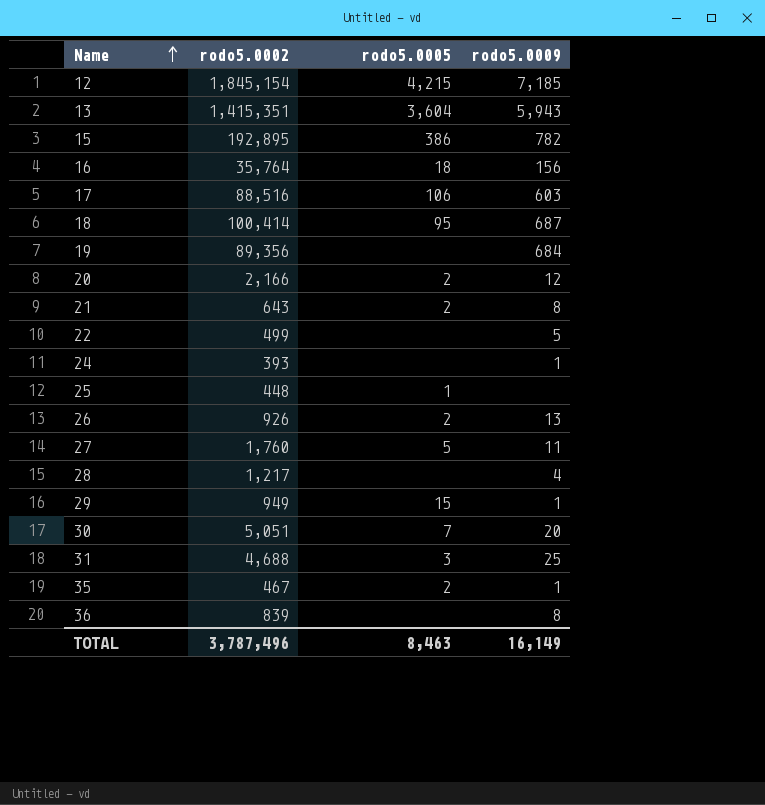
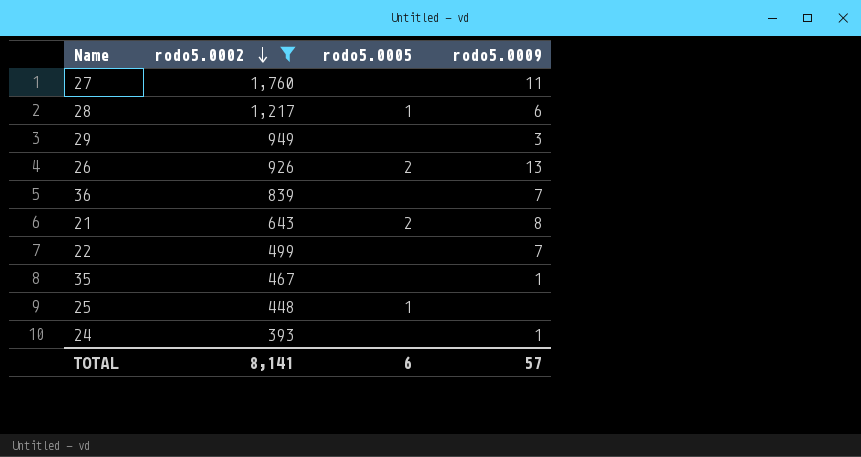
filter: none -> rodo5.0002 <= 1,760
row order: Name ascending -> rodo5.0002 descending
27 | rodo5.0005: 5 -> none
28 | rodo5.0005: none -> 1
28 | rodo5.0009: 4 -> 6
29 | rodo5.0005: 15 -> none
29 | rodo5.0009: 1 -> 3
36 | rodo5.0009: 8 -> 7
22 | rodo5.0009: 5 -> 7
35 | rodo5.0005: 2 -> none
TOTAL | rodo5.0002: 3,787,496 -> 8,141
TOTAL | rodo5.0005: 8,463 -> 6
TOTAL | rodo5.0009: 16,149 -> 57

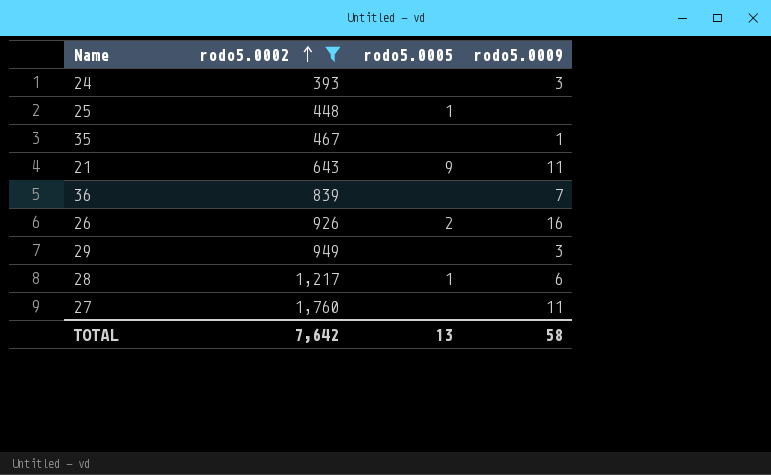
row order: rodo5.0002 descending -> rodo5.0002 ascending
row 22: 499 | none | 7 -> none
24 | rodo5.0009: 1 -> 3
21 | rodo5.0005: 2 -> 9
21 | rodo5.0009: 8 -> 11
26 | rodo5.0009: 13 -> 16
TOTAL | rodo5.0002: 8,141 -> 7,642
TOTAL | rodo5.0005: 6 -> 13
TOTAL | rodo5.0009: 57 -> 58

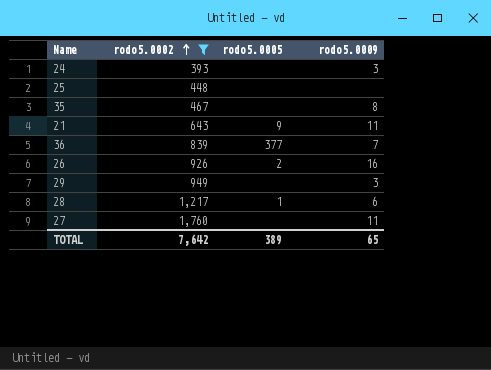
25 | rodo5.0005: 1 -> none
35 | rodo5.0009: 1 -> 8
36 | rodo5.0005: none -> 377
TOTAL | rodo5.0005: 13 -> 389
TOTAL | rodo5.0009: 58 -> 65

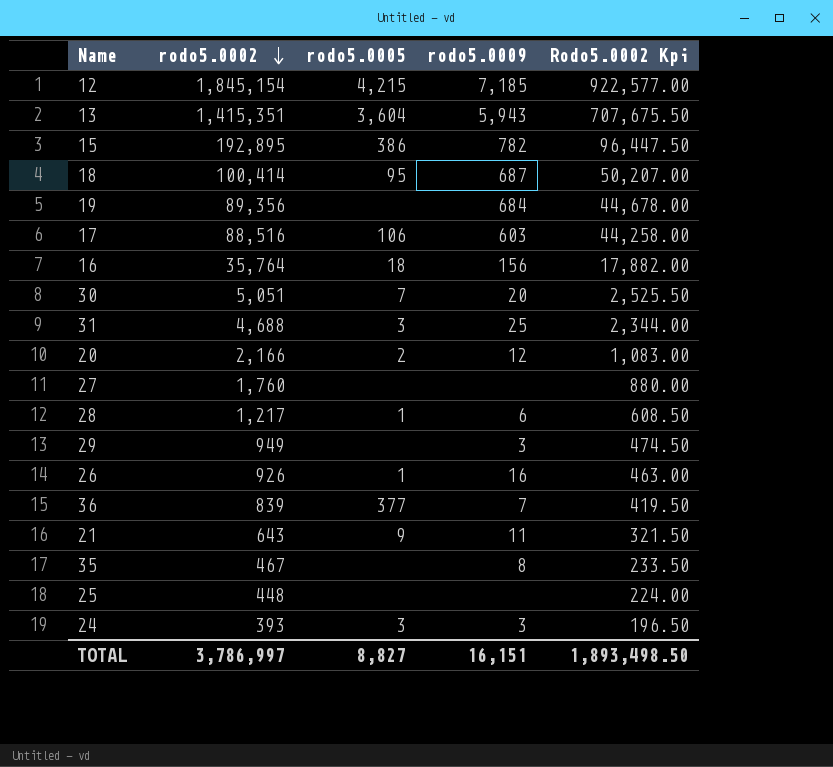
filter: rodo5.0002 <= 1,760 -> none
row order: rodo5.0002 ascending -> rodo5.0002 descending
column Rodo5.0002 Kpi | formula: none -> [rodo5.0002] * 0.5
27 | rodo5.0009: 11 -> none
26 | rodo5.0005: 2 -> 1
24 | rodo5.0005: none -> 3
TOTAL | rodo5.0002: 7,642 -> 3,786,997
TOTAL | rodo5.0005: 389 -> 8,827
TOTAL | rodo5.0009: 65 -> 16,151

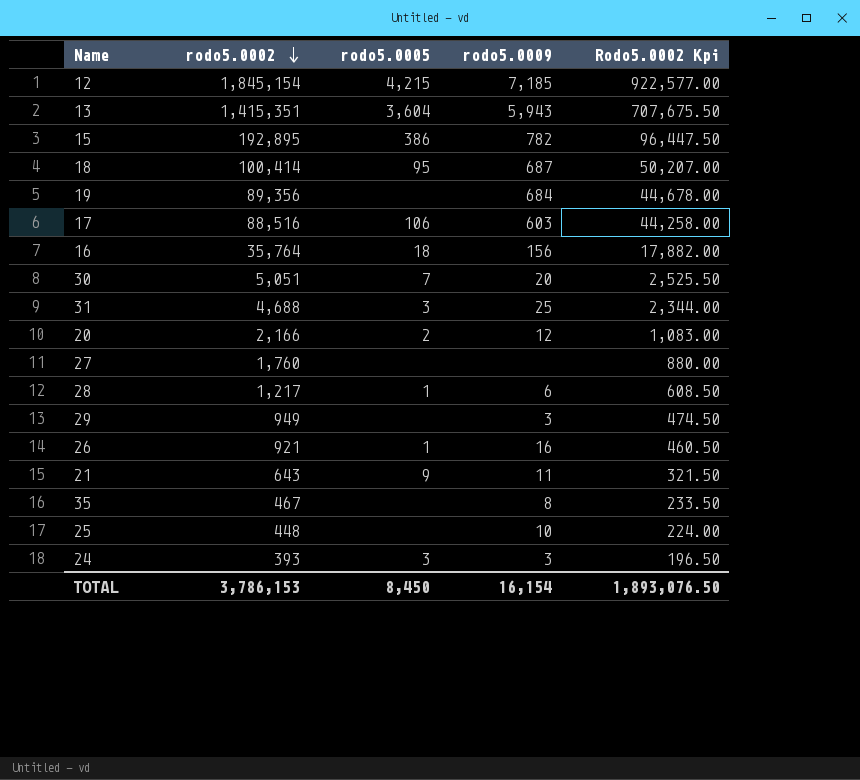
row 36: 839 | 377 | 7 | 419.50 -> none
26 | rodo5.0002: 926 -> 921
26 | Rodo5.0002 Kpi: 463.00 -> 460.50
25 | rodo5.0009: none -> 10
TOTAL | rodo5.0002: 3,786,997 -> 3,786,153
TOTAL | rodo5.0005: 8,827 -> 8,450
TOTAL | rodo5.0009: 16,151 -> 16,154
TOTAL | Rodo5.0002 Kpi: 1,893,498.50 -> 1,893,076.50

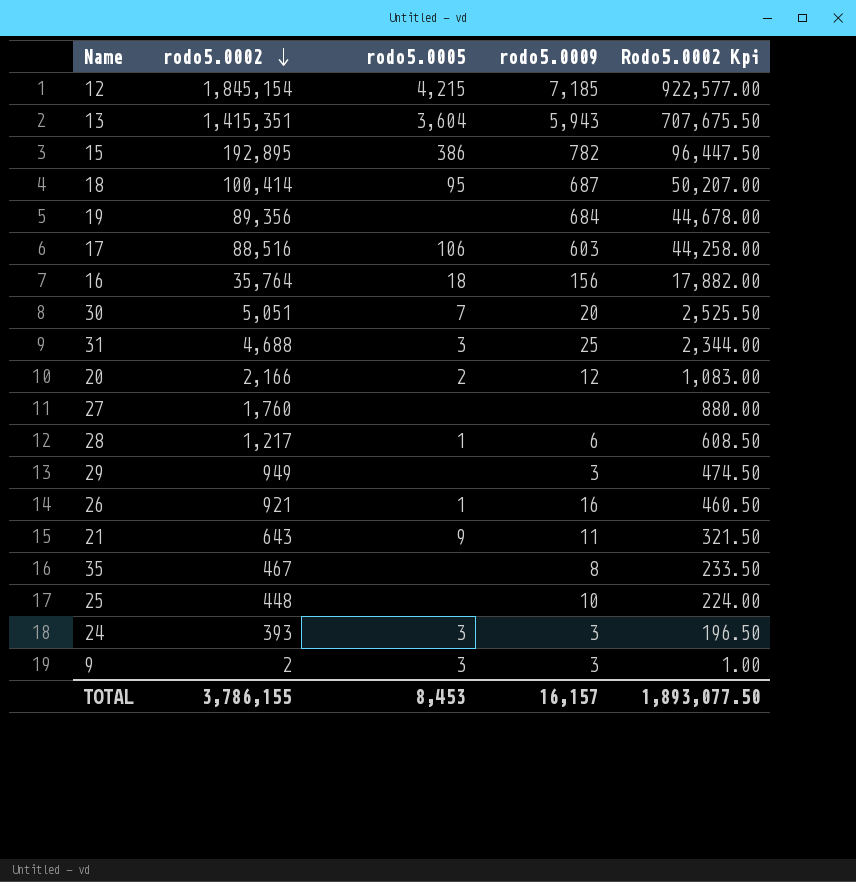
row 9: none -> 2 | 3 | 3 | 1.00
TOTAL | rodo5.0002: 3,786,153 -> 3,786,155
TOTAL | rodo5.0005: 8,450 -> 8,453
TOTAL | rodo5.0009: 16,154 -> 16,157
TOTAL | Rodo5.0002 Kpi: 1,893,076.50 -> 1,893,077.50

